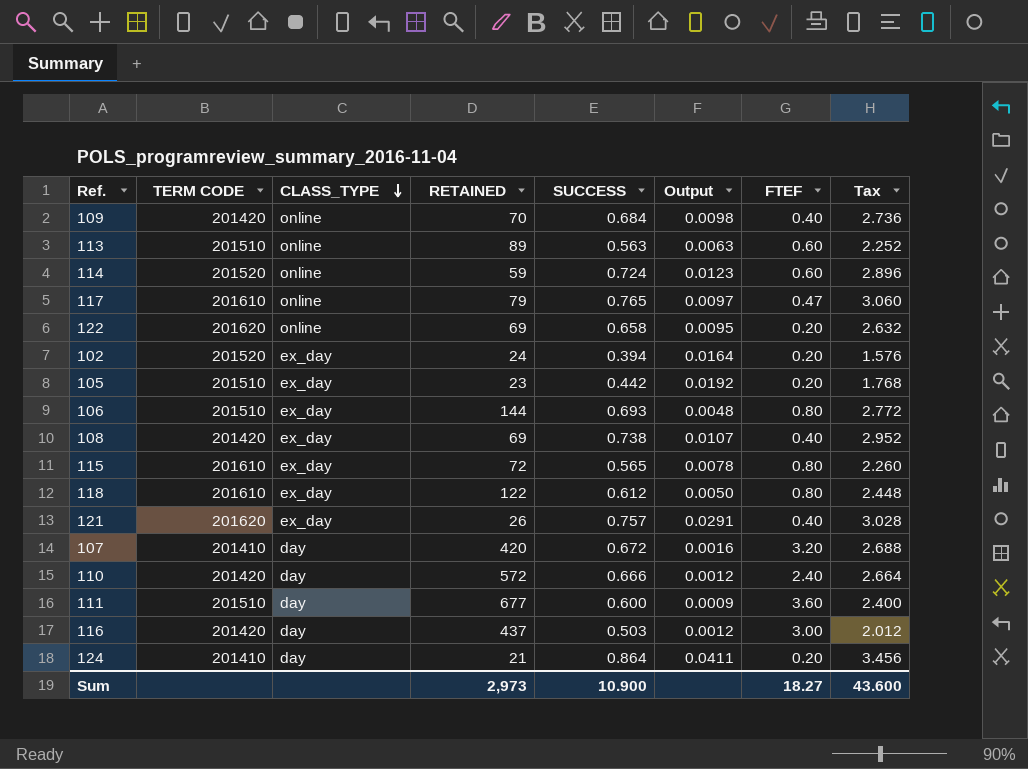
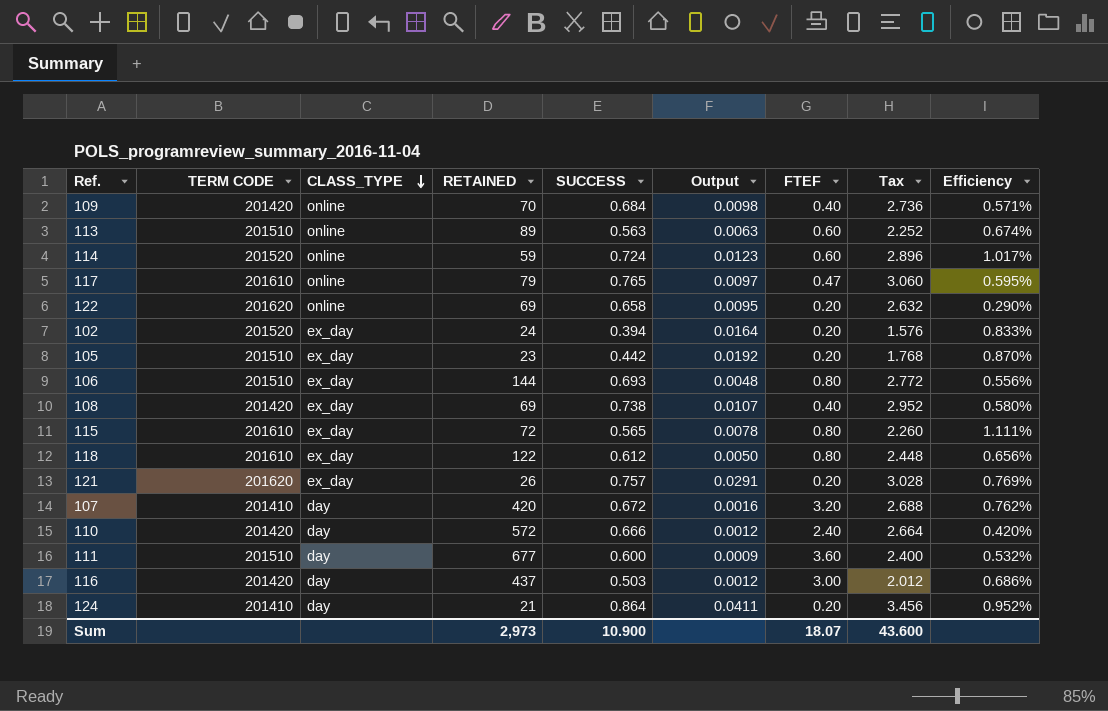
column Efficiency | formula: none -> [FTEF] / [RETAINED]
121 | FTEF: 0.40 -> 0.20
Sum | FTEF: 18.27 -> 18.07

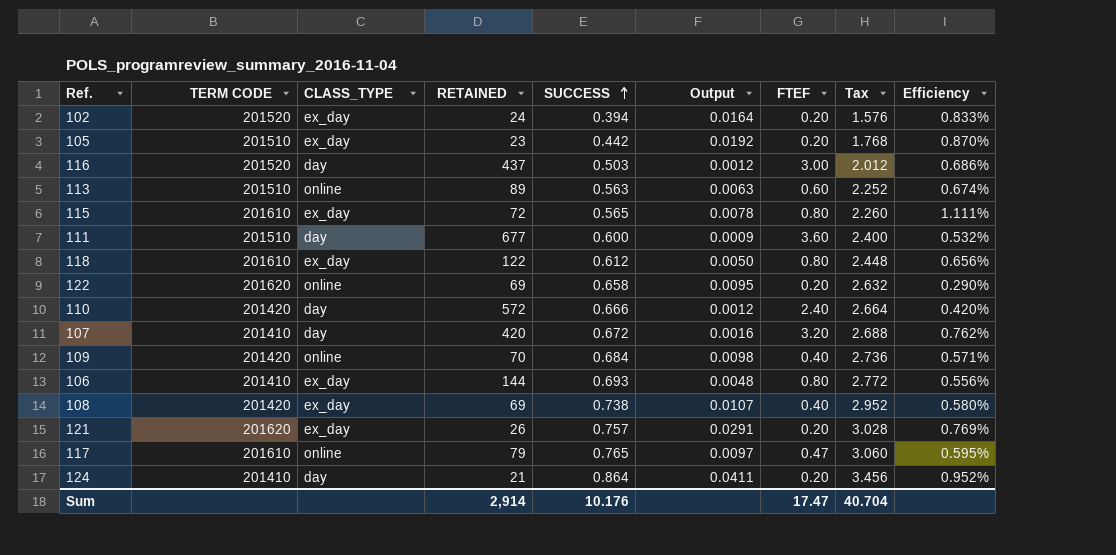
row order: CLASS_TYPE descending -> SUCCESS ascending
row 114: 201520 | online | 59 | 0.724 | 0.0123 | 0.60 | 2.896 | 1.017% -> none
116 | TERM CODE: 201420 -> 201520
106 | TERM CODE: 201510 -> 201410
Sum | RETAINED: 2,973 -> 2,914
Sum | SUCCESS: 10.900 -> 10.176
Sum | FTEF: 18.07 -> 17.47
Sum | Tax: 43.600 -> 40.704

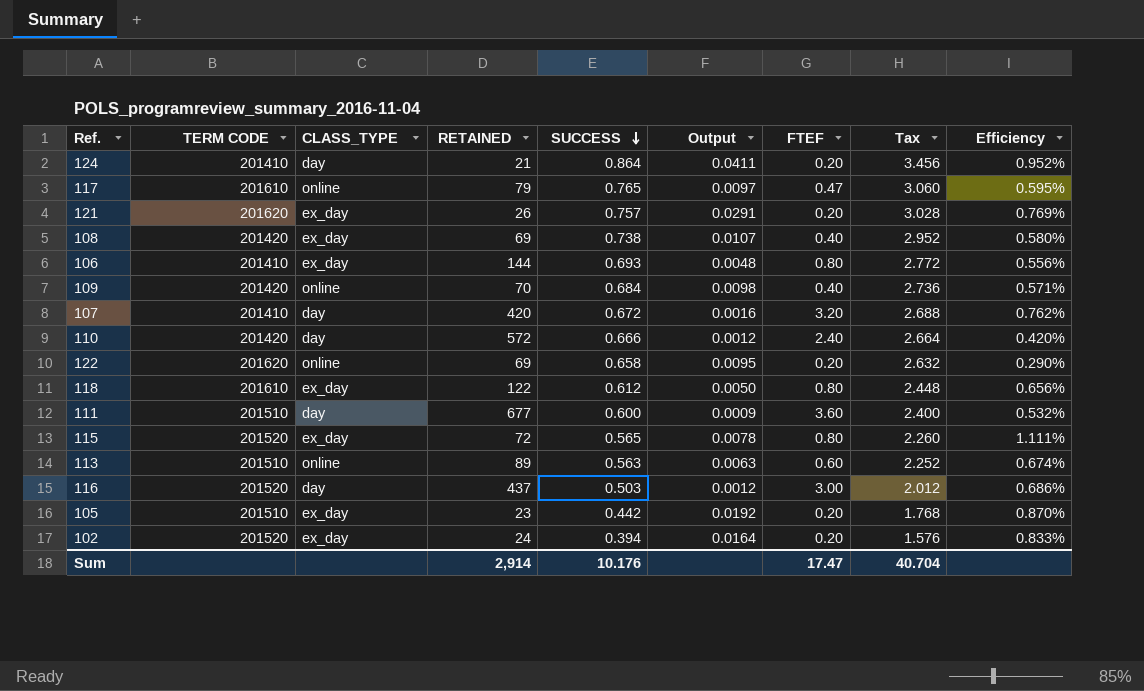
row order: SUCCESS ascending -> SUCCESS descending
115 | TERM CODE: 201610 -> 201520

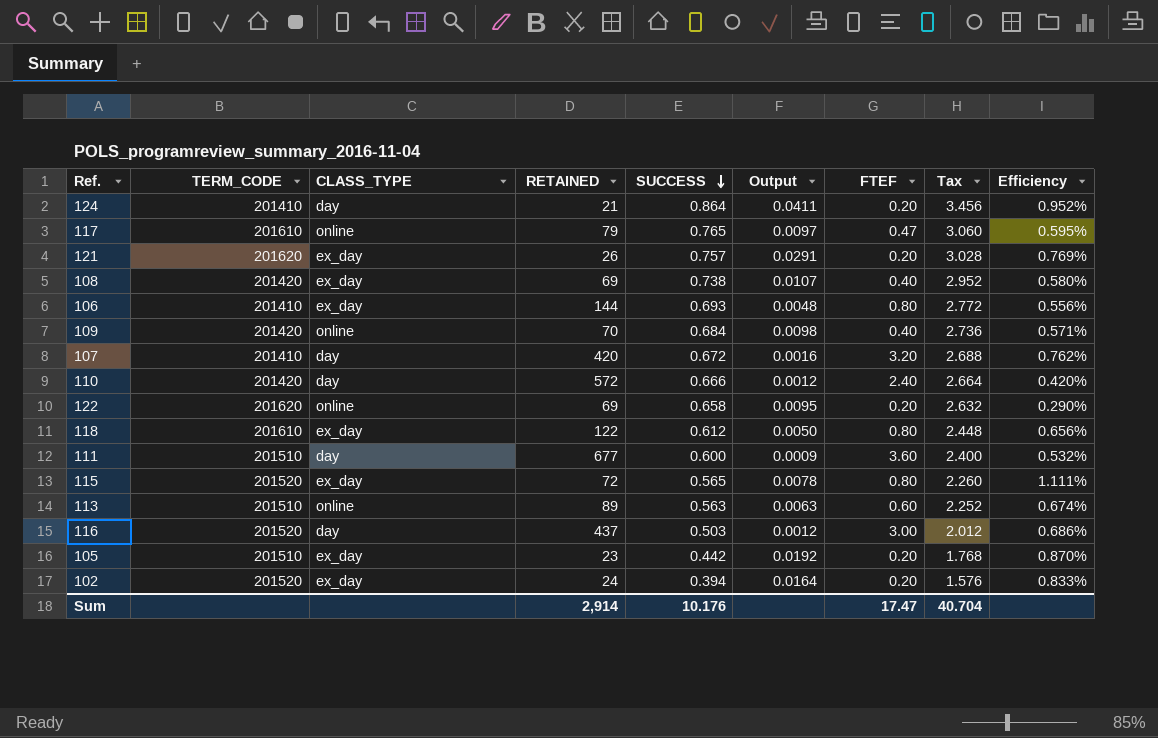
column name: TERM CODE -> TERM_CODE

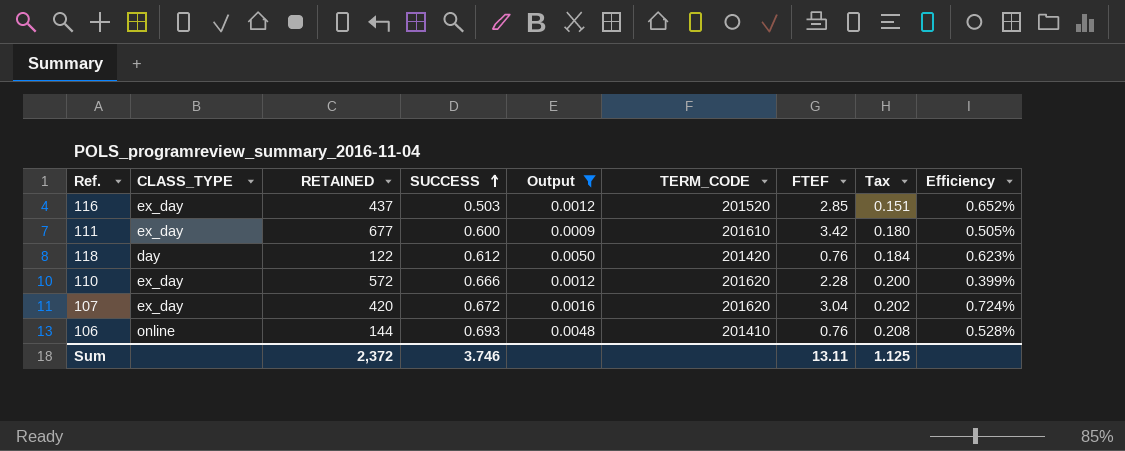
filter: none -> Output <= 0.0050
row order: SUCCESS descending -> SUCCESS ascending
column TERM_CODE | position: 2 -> 6
column Tax | formula: [SUCCESS] * 4 -> [SUCCESS] * 0.3
116 | CLASS_TYPE: day -> ex_day
116 | FTEF: 3.00 -> 2.85
116 | Efficiency: 0.686% -> 0.652%
111 | CLASS_TYPE: day -> ex_day
111 | TERM_CODE: 201510 -> 201610
111 | FTEF: 3.60 -> 3.42
111 | Efficiency: 0.532% -> 0.505%
118 | CLASS_TYPE: ex_day -> day
118 | TERM_CODE: 201610 -> 201420
118 | FTEF: 0.80 -> 0.76
118 | Efficiency: 0.656% -> 0.623%
110 | CLASS_TYPE: day -> ex_day
110 | TERM_CODE: 201420 -> 201620
110 | FTEF: 2.40 -> 2.28
110 | Efficiency: 0.420% -> 0.399%
107 | CLASS_TYPE: day -> ex_day
107 | TERM_CODE: 201410 -> 201620
107 | FTEF: 3.20 -> 3.04
107 | Efficiency: 0.762% -> 0.724%
106 | CLASS_TYPE: ex_day -> online
106 | FTEF: 0.80 -> 0.76
106 | Efficiency: 0.556% -> 0.528%
Sum | RETAINED: 2,914 -> 2,372
Sum | SUCCESS: 10.176 -> 3.746
Sum | FTEF: 17.47 -> 13.11
Sum | Tax: 40.704 -> 1.125

